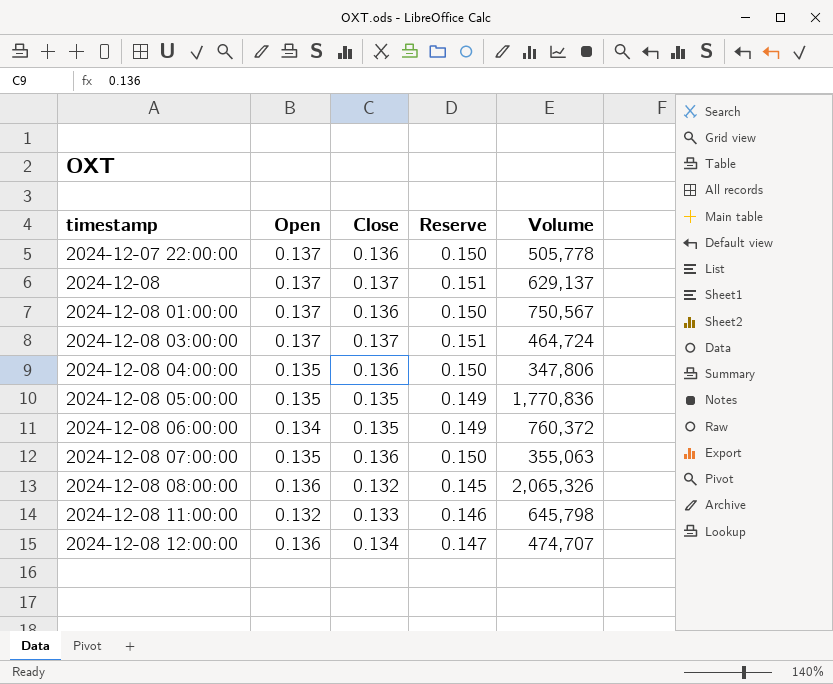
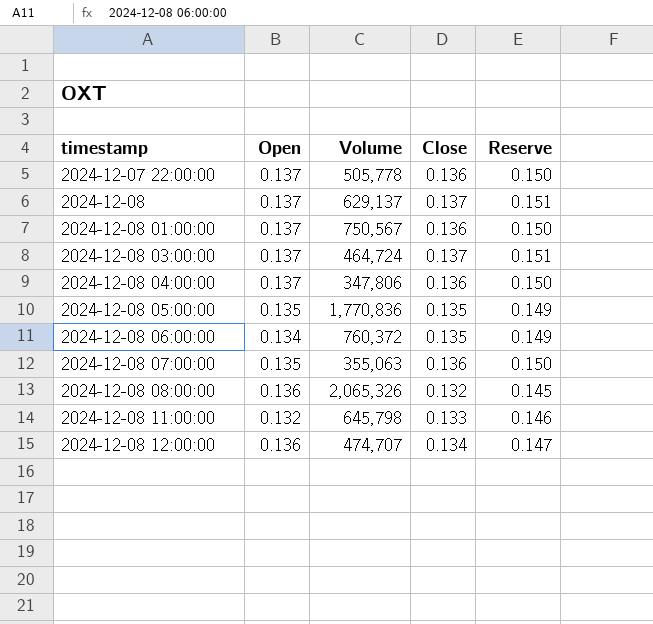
column Volume | position: 5 -> 3
2024-12-08 04:00:00 | Open: 0.135 -> 0.137

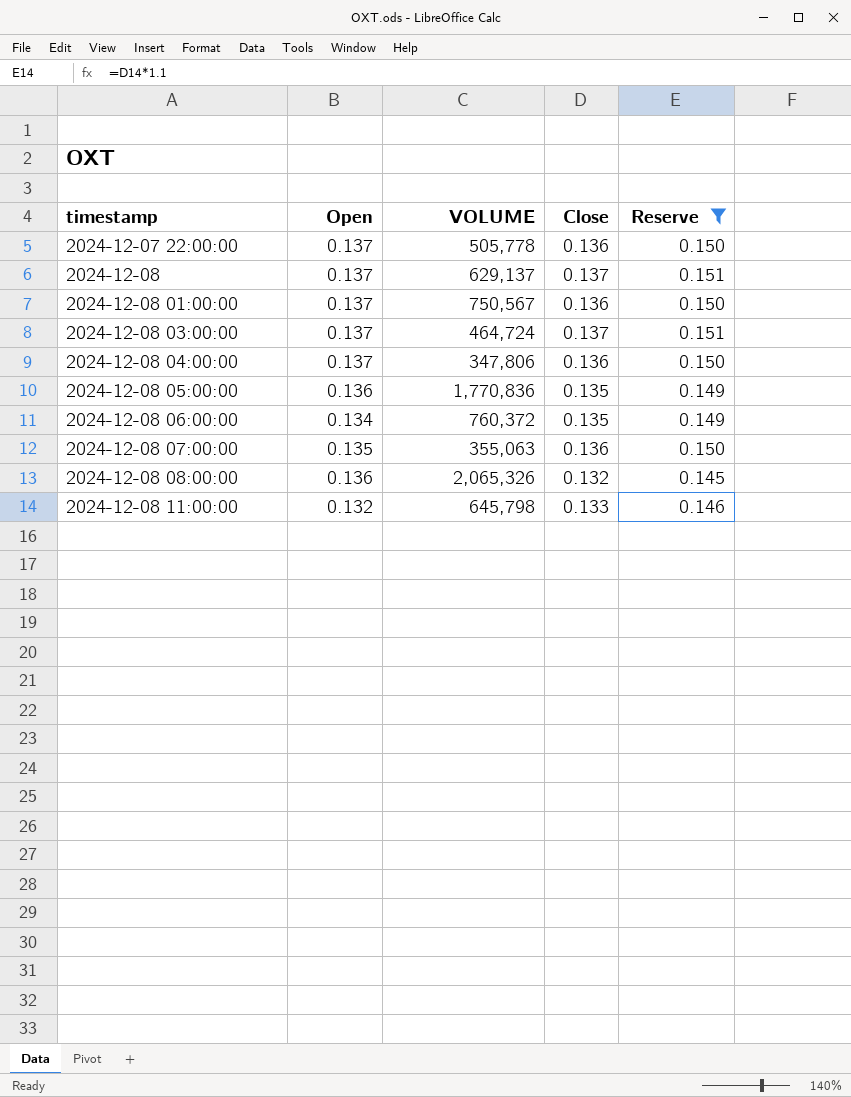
filter: none -> Reserve != 0.147
column name: Volume -> VOLUME
2024-12-08 05:00:00 | Open: 0.135 -> 0.136

